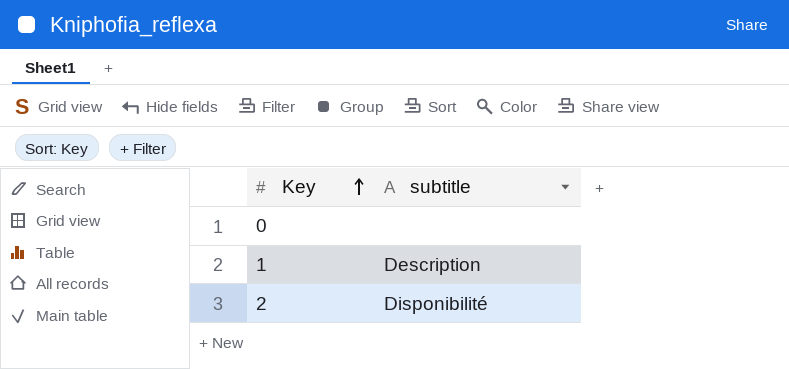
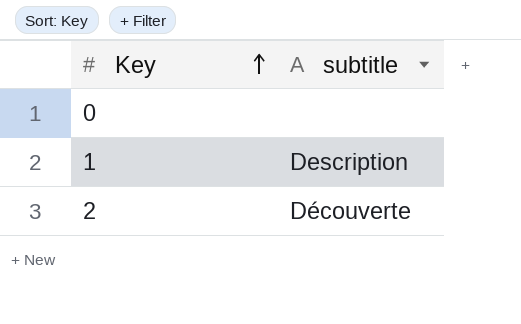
2 | subtitle: Disponibilité -> Découverte

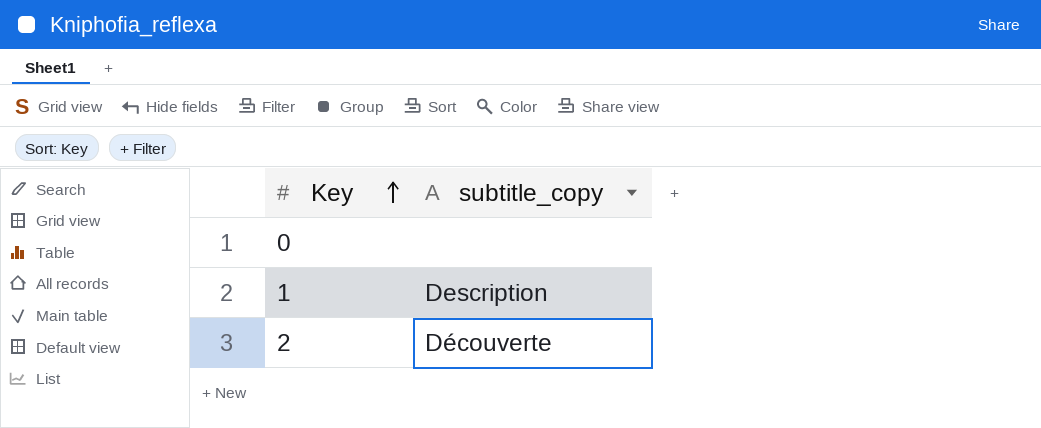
column name: subtitle -> subtitle_copy

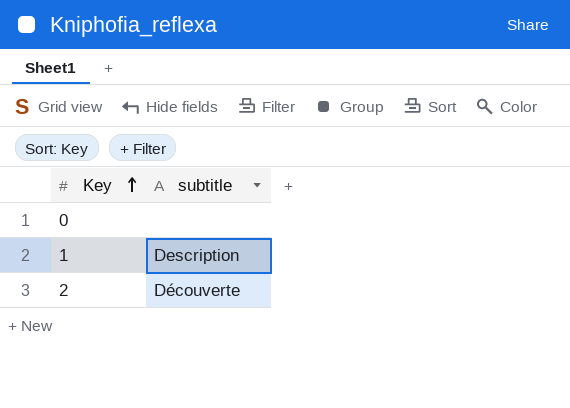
column name: subtitle_copy -> subtitle

